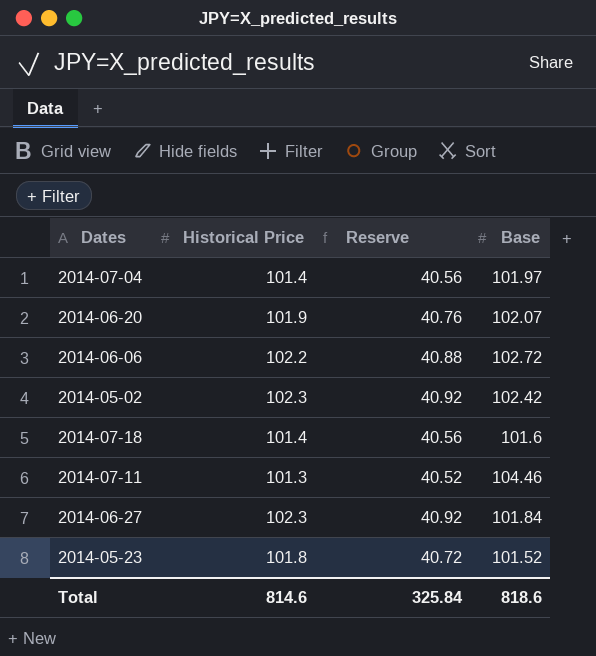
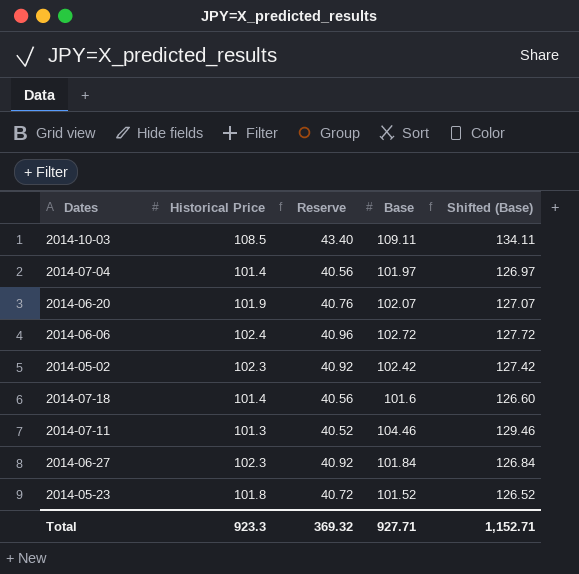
column Shifted (Base) | formula: none -> [Base] + 25
row 2014-10-03: none -> 108.5 | 43.40 | 109.11 | 134.11
2014-06-06 | Historical Price: 102.2 -> 102.4
2014-06-06 | Reserve: 40.88 -> 40.96
Total | Historical Price: 814.6 -> 923.3
Total | Reserve: 325.84 -> 369.32
Total | Base: 818.6 -> 927.71

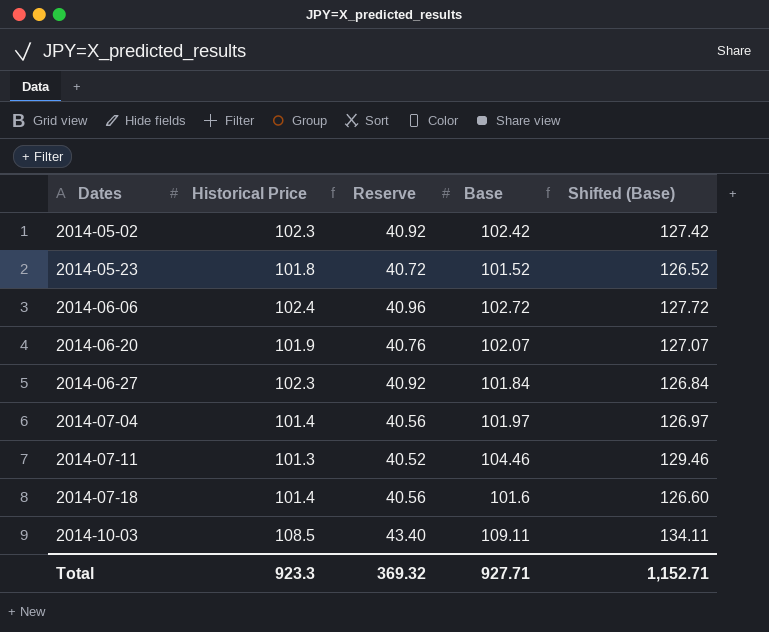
row order: none -> Dates ascending

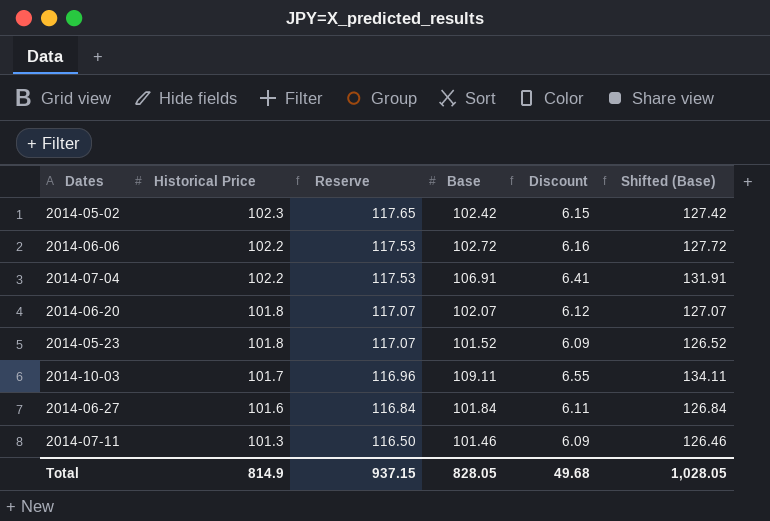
row order: Dates ascending -> Historical Price descending
column Reserve | formula: [Historical Price] * 0.4 -> [Historical Price] * 1.15
column Discount | formula: none -> [Base] * 0.06
row 2014-07-18: 101.4 | 40.56 | 101.6 | 126.60 -> none
2014-06-06 | Historical Price: 102.4 -> 102.2
2014-07-04 | Historical Price: 101.4 -> 102.2
2014-07-04 | Base: 101.97 -> 106.91
2014-07-04 | Shifted (Base): 126.97 -> 131.91
2014-06-20 | Historical Price: 101.9 -> 101.8
2014-10-03 | Historical Price: 108.5 -> 101.7
2014-06-27 | Historical Price: 102.3 -> 101.6
2014-07-11 | Base: 104.46 -> 101.46
2014-07-11 | Shifted (Base): 129.46 -> 126.46
Total | Historical Price: 923.3 -> 814.9
Total | Reserve: 369.32 -> 937.15
Total | Base: 927.71 -> 828.05
Total | Shifted (Base): 1,152.71 -> 1,028.05

